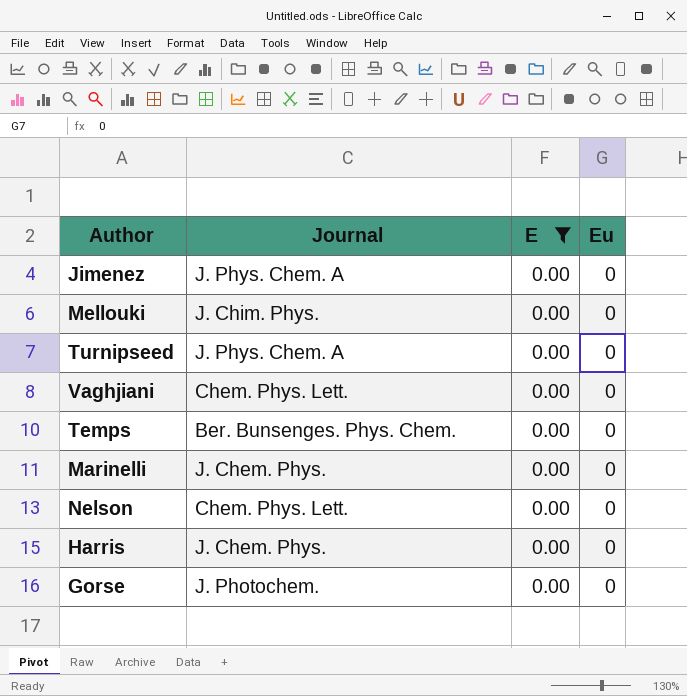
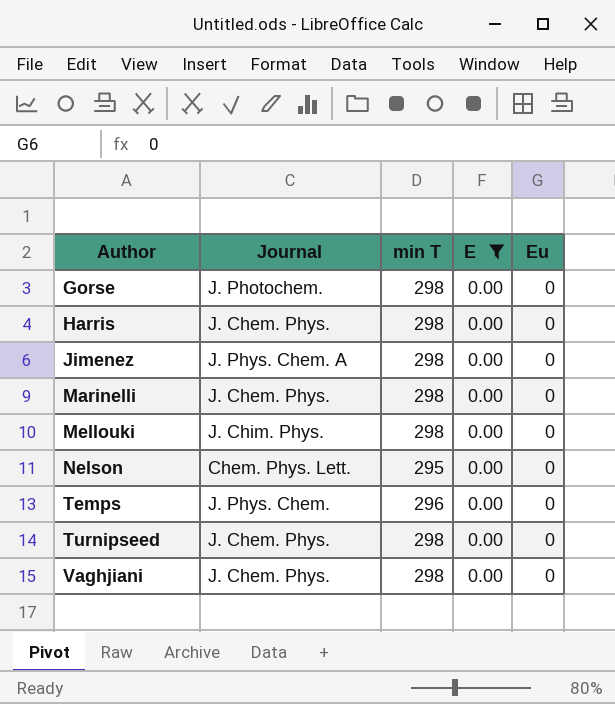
row order: none -> Author ascending
column min T | position: none -> 3
Temps | Journal: Ber. Bunsenges. Phys. Chem. -> J. Phys. Chem.
Turnipseed | Journal: J. Phys. Chem. A -> J. Chem. Phys.
Vaghjiani | Journal: Chem. Phys. Lett. -> J. Chem. Phys.

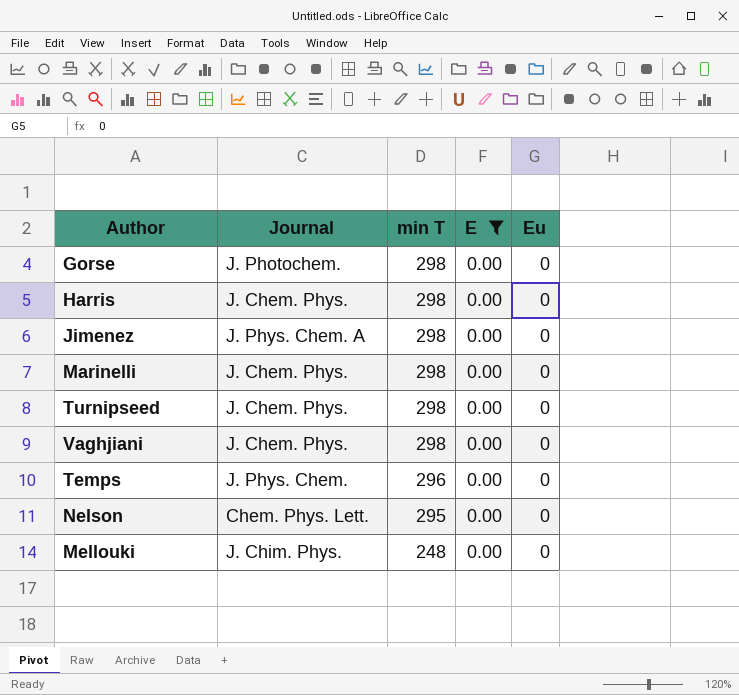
row order: Author ascending -> min T descending
Mellouki | min T: 298 -> 248

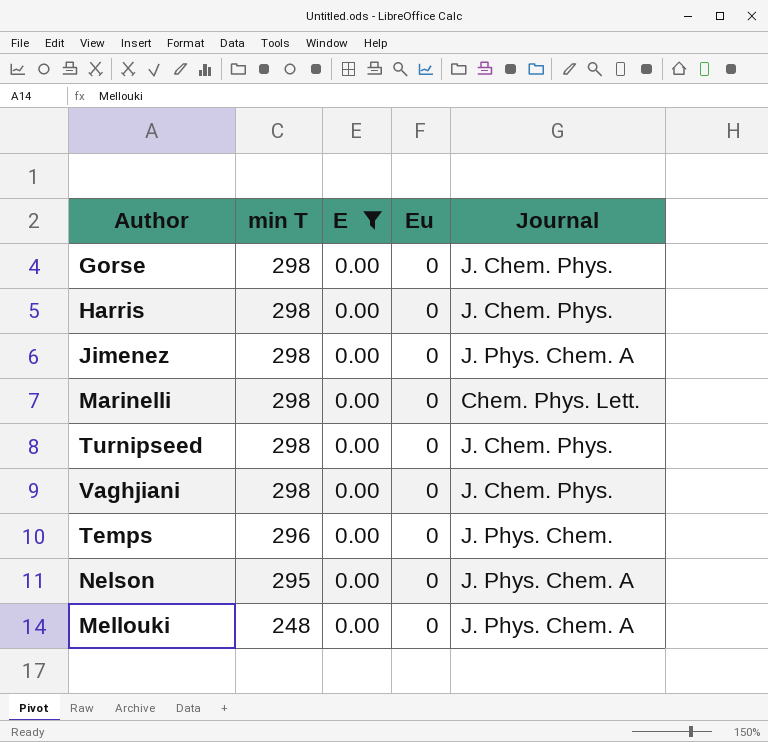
column Journal | position: 2 -> 5
Gorse | Journal: J. Photochem. -> J. Chem. Phys.
Marinelli | Journal: J. Chem. Phys. -> Chem. Phys. Lett.
Nelson | Journal: Chem. Phys. Lett. -> J. Phys. Chem. A
Mellouki | Journal: J. Chim. Phys. -> J. Phys. Chem. A

